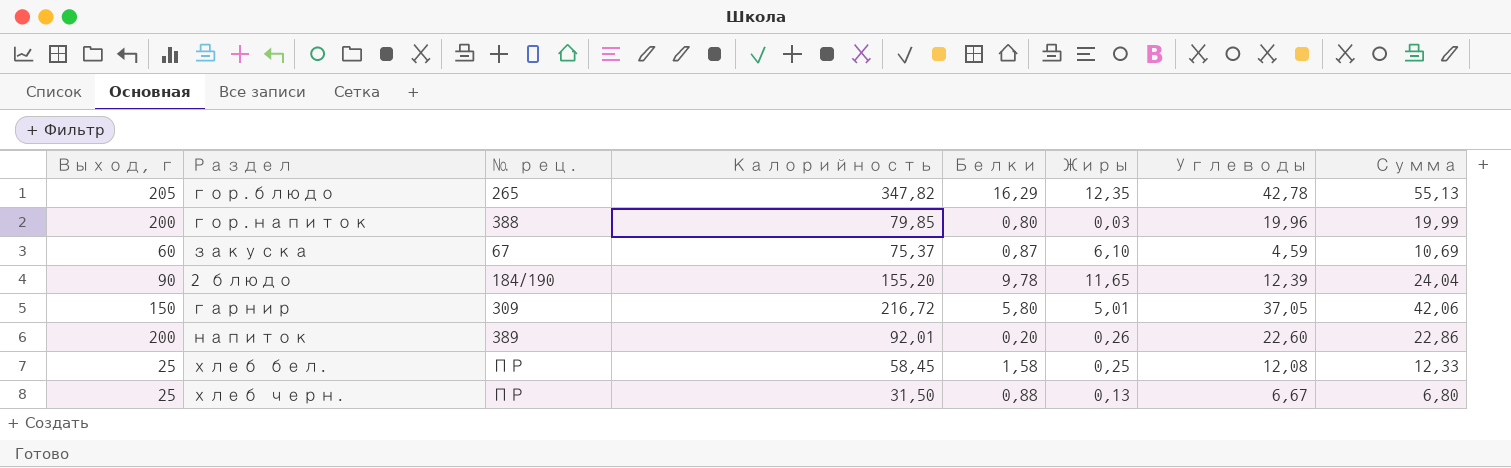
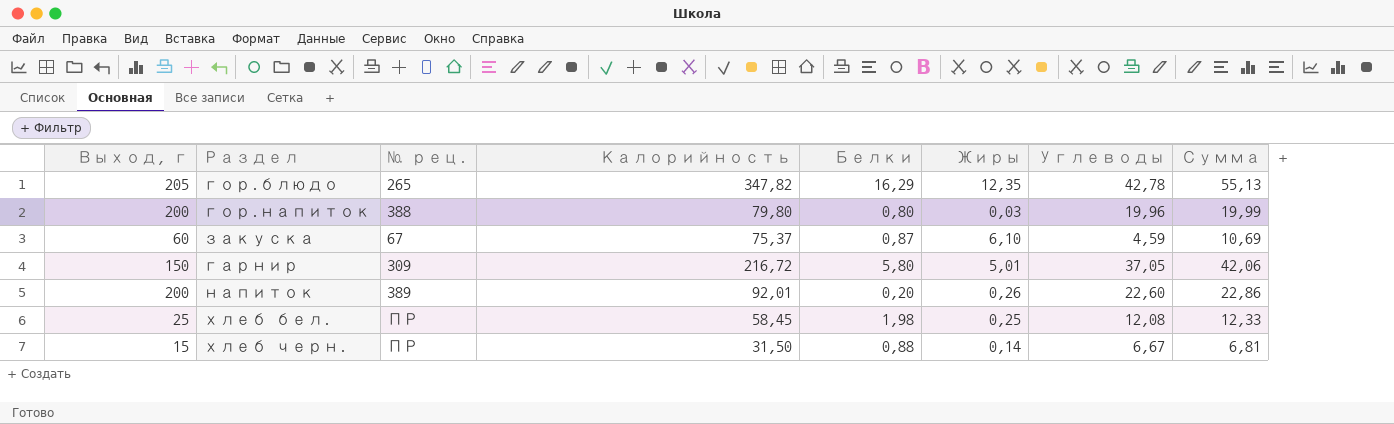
row 2 блюдо: 90 | 184/190 | 155,20 | 9,78 | 11,65 | 12,39 | 24,04 -> none
гор.напиток | Калорийность: 79,85 -> 79,80
хлеб бел. | Белки: 1,58 -> 1,98
хлеб черн. | Выход, г: 25 -> 15
хлеб черн. | Жиры: 0,13 -> 0,14
хлеб черн. | Сумма: 6,80 -> 6,81

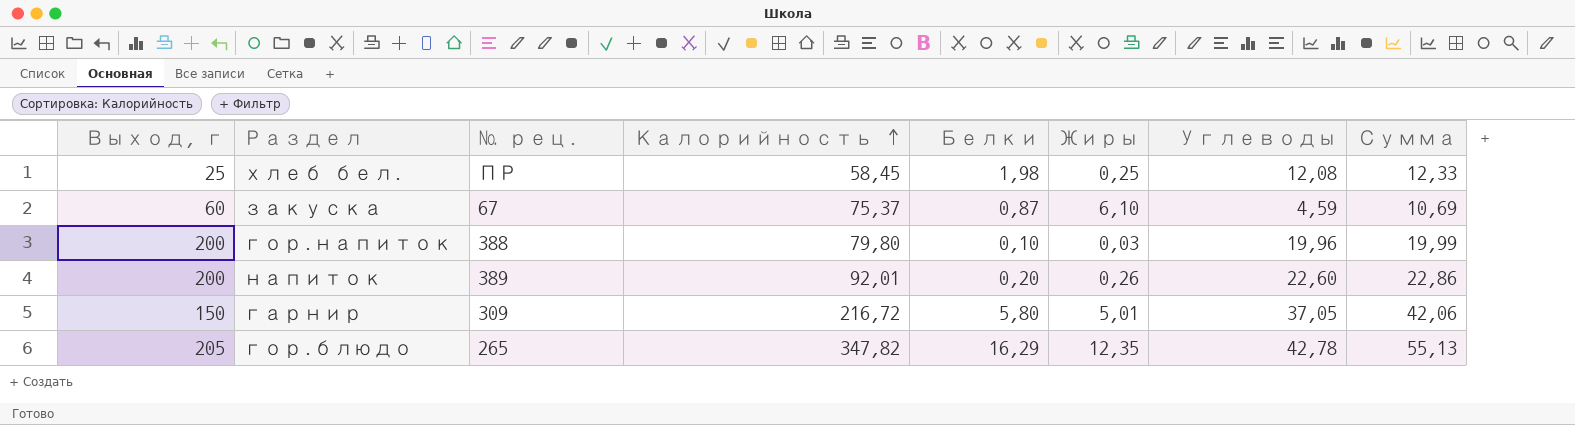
row order: none -> Калорийность ascending
row хлеб черн.: 15 | ПР | 31,50 | 0,88 | 0,14 | 6,67 | 6,81 -> none
гор.напиток | Белки: 0,80 -> 0,10

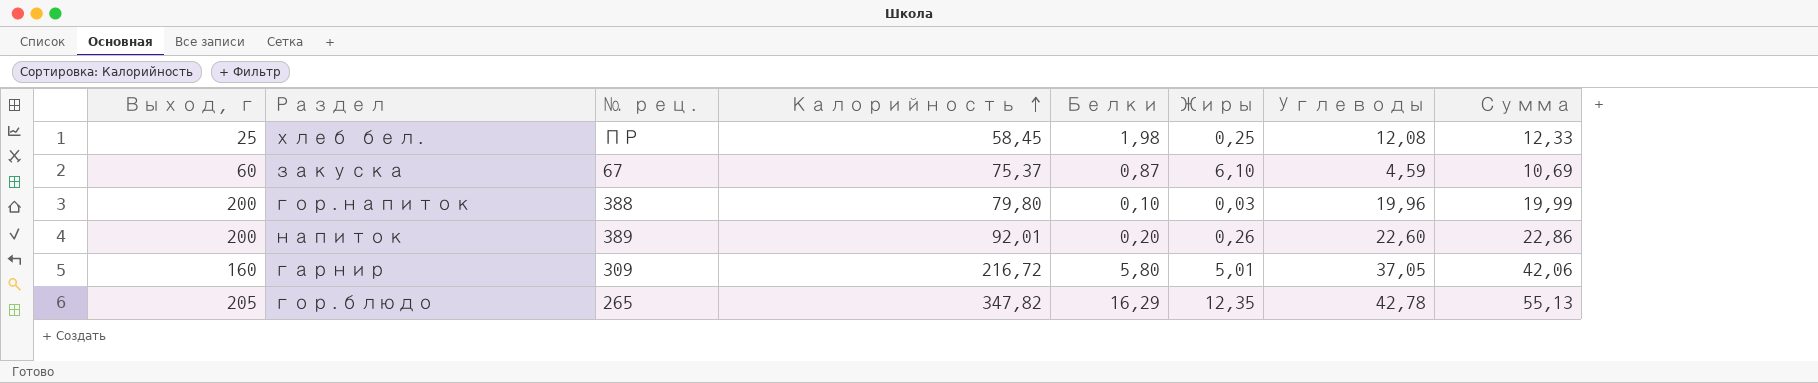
гарнир | Выход, г: 150 -> 160

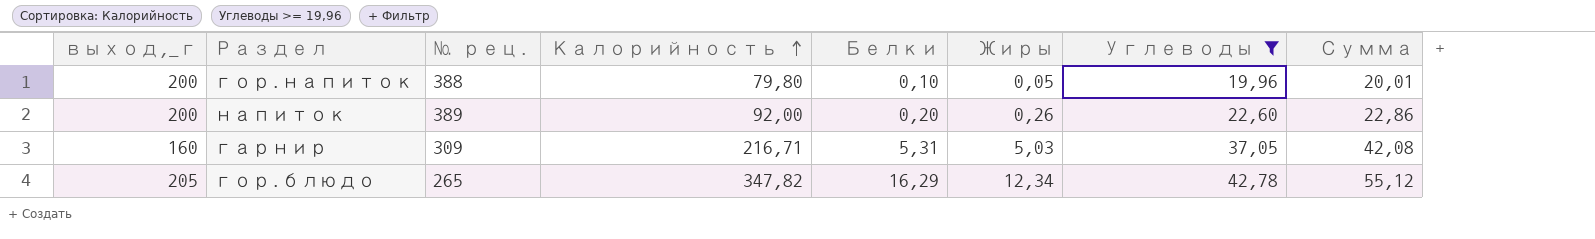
filter: none -> Углеводы >= 19,96
column name: Выход, г -> выход,_г
гор.напиток | Жиры: 0,03 -> 0,05
гор.напиток | Сумма: 19,99 -> 20,01
напиток | Калорийность: 92,01 -> 92,00
гарнир | Калорийность: 216,72 -> 216,71
гарнир | Белки: 5,80 -> 5,31
гарнир | Жиры: 5,01 -> 5,03
гарнир | Сумма: 42,06 -> 42,08
гор.блюдо | Жиры: 12,35 -> 12,34
гор.блюдо | Сумма: 55,13 -> 55,12

